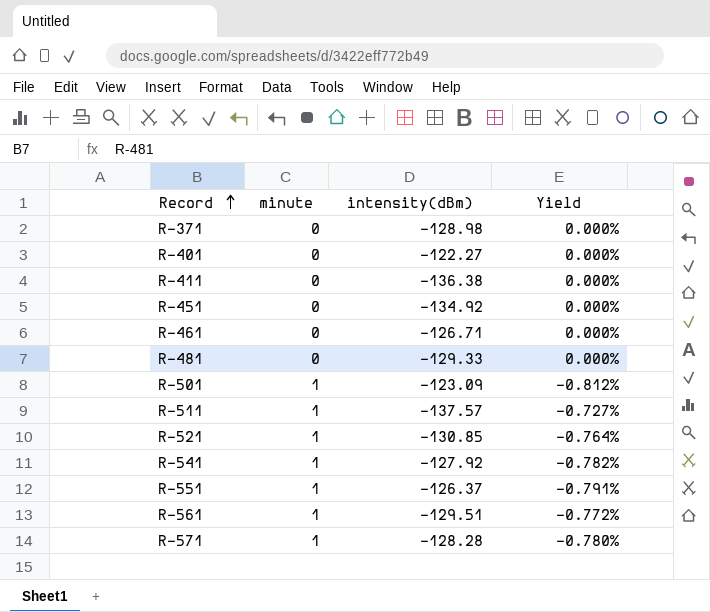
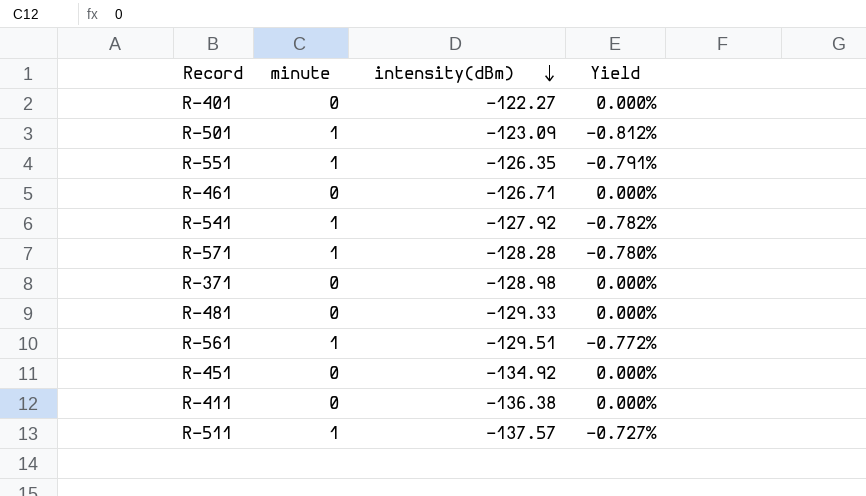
row order: Record ascending -> intensity(dBm) descending
row R-521: 1 | -130.85 | -0.764% -> none
R-551 | intensity(dBm): -126.37 -> -126.35

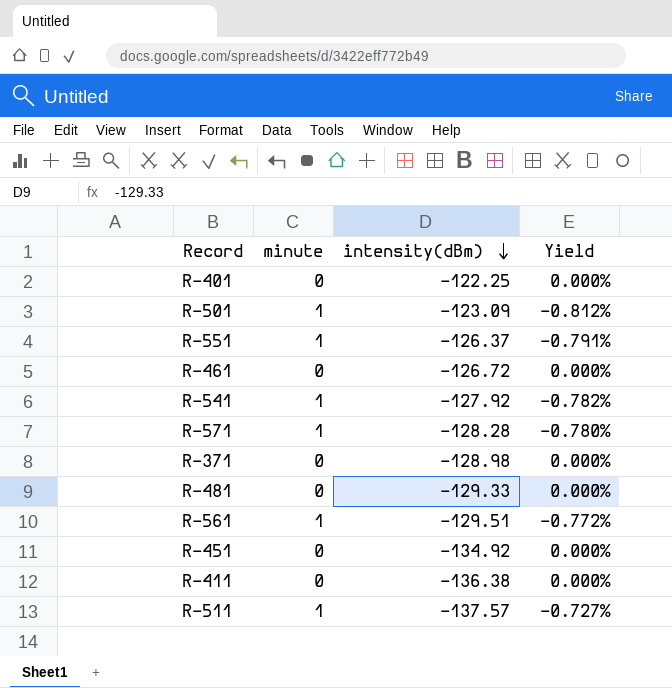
R-401 | intensity(dBm): -122.27 -> -122.25
R-551 | intensity(dBm): -126.35 -> -126.37
R-461 | intensity(dBm): -126.71 -> -126.72

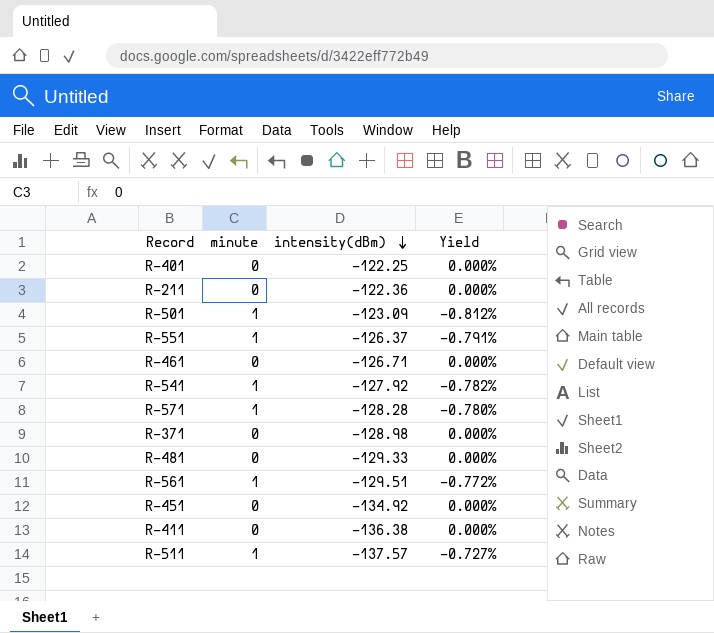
row R-211: none -> 0 | -122.36 | 0.000%
R-461 | intensity(dBm): -126.72 -> -126.71

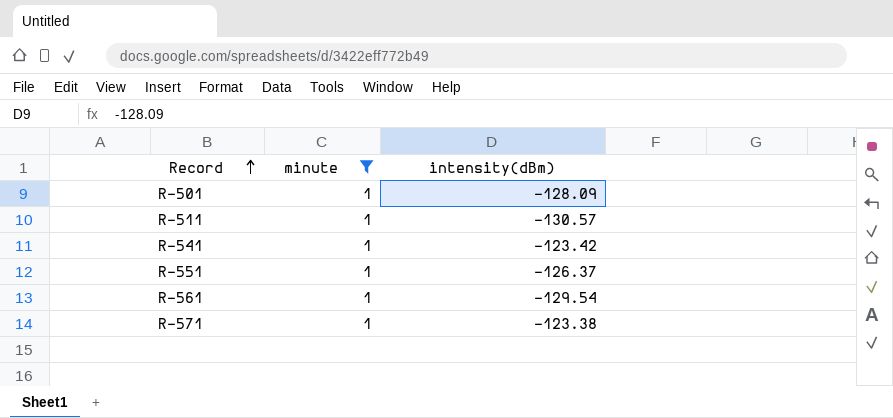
filter: none -> minute = 1
row order: intensity(dBm) descending -> Record ascending
column Yield | formula: [minute] / [intensity(dBm)] -> none
R-501 | intensity(dBm): -123.09 -> -128.09
R-511 | intensity(dBm): -137.57 -> -130.57
R-541 | intensity(dBm): -127.92 -> -123.42
R-561 | intensity(dBm): -129.51 -> -129.54
R-571 | intensity(dBm): -128.28 -> -123.38

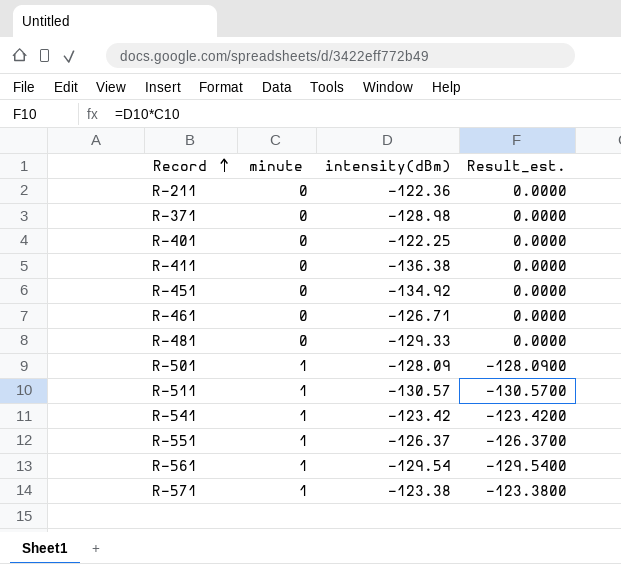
filter: minute = 1 -> none
column Result_est. | formula: none -> [minute] * [intensity(dBm)]

